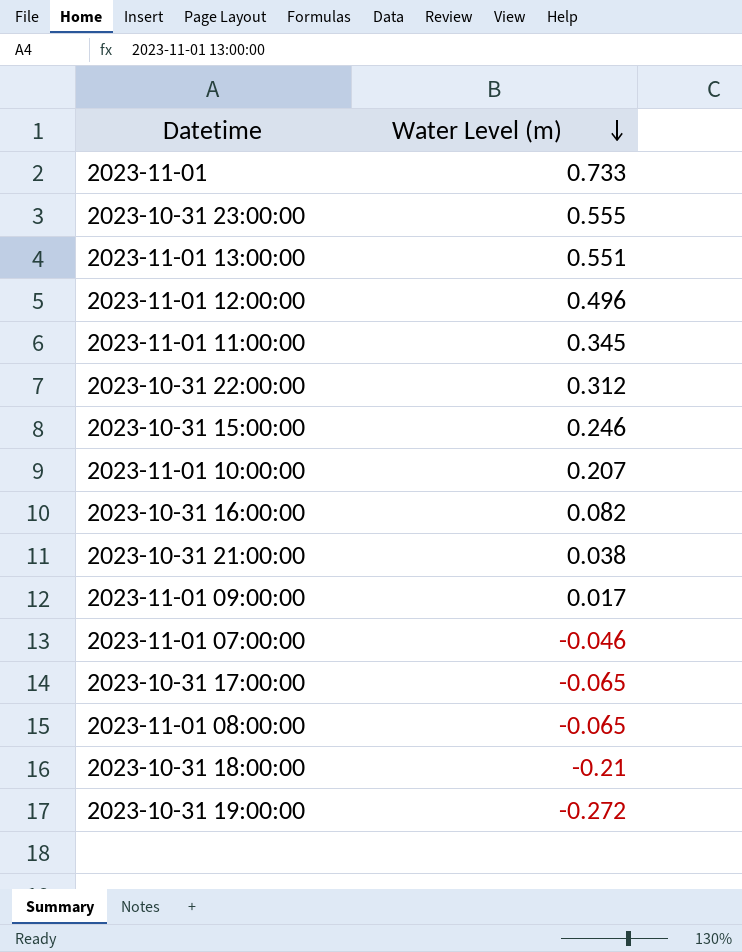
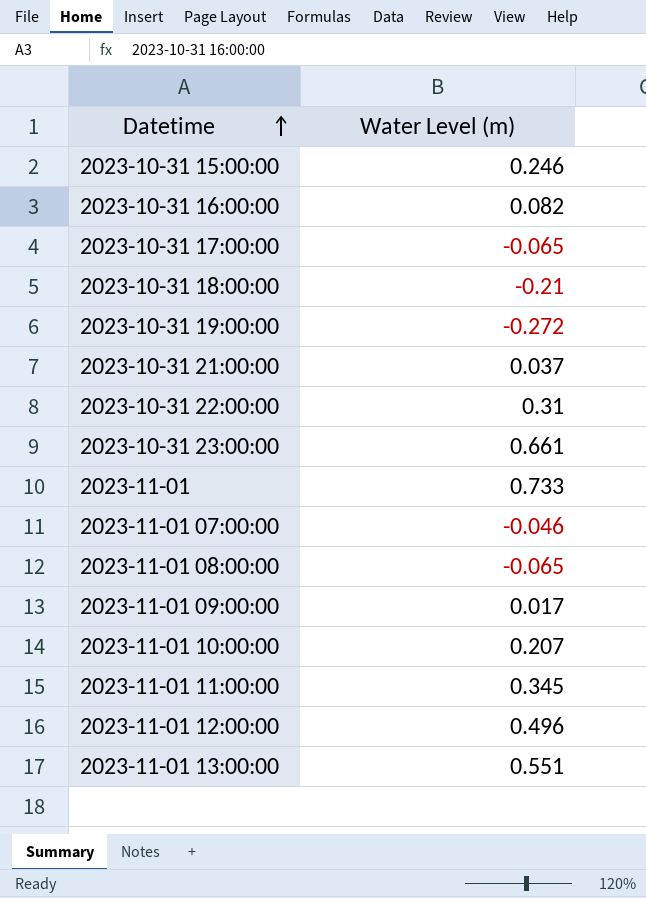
row order: Water Level (m) descending -> Datetime ascending
2023-10-31 21:00:00 | Water Level (m): 0.038 -> 0.037
2023-10-31 22:00:00 | Water Level (m): 0.312 -> 0.31
2023-10-31 23:00:00 | Water Level (m): 0.555 -> 0.661

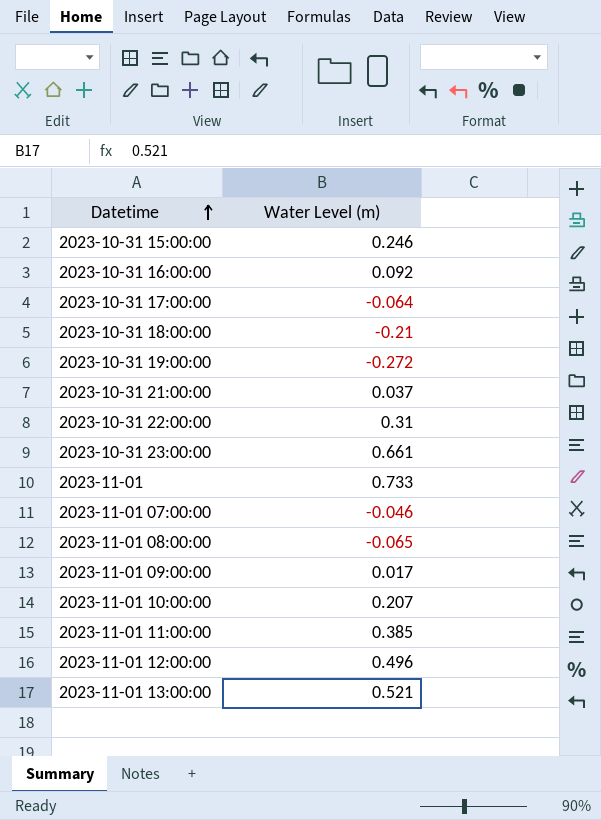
2023-10-31 16:00:00 | Water Level (m): 0.082 -> 0.092
2023-10-31 17:00:00 | Water Level (m): -0.065 -> -0.064
2023-11-01 11:00:00 | Water Level (m): 0.345 -> 0.385
2023-11-01 13:00:00 | Water Level (m): 0.551 -> 0.521

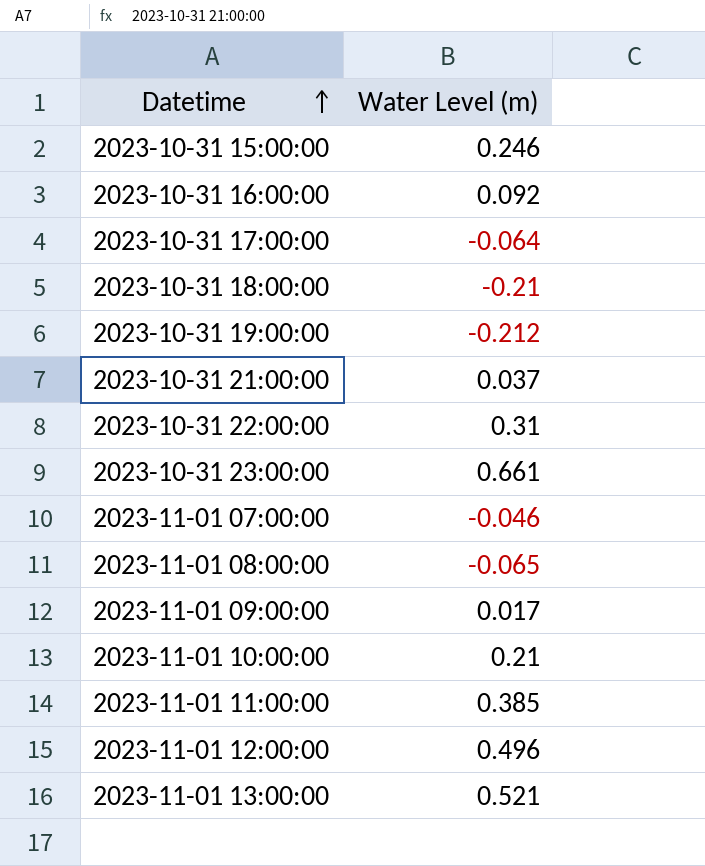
row 2023-11-01: 0.733 -> none
2023-10-31 19:00:00 | Water Level (m): -0.272 -> -0.212
2023-11-01 10:00:00 | Water Level (m): 0.207 -> 0.21

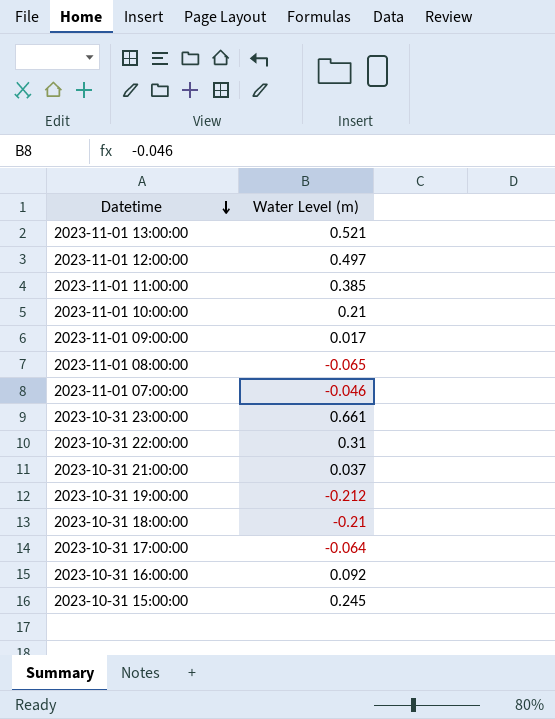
row order: Datetime ascending -> Datetime descending
2023-11-01 12:00:00 | Water Level (m): 0.496 -> 0.497
2023-10-31 15:00:00 | Water Level (m): 0.246 -> 0.245

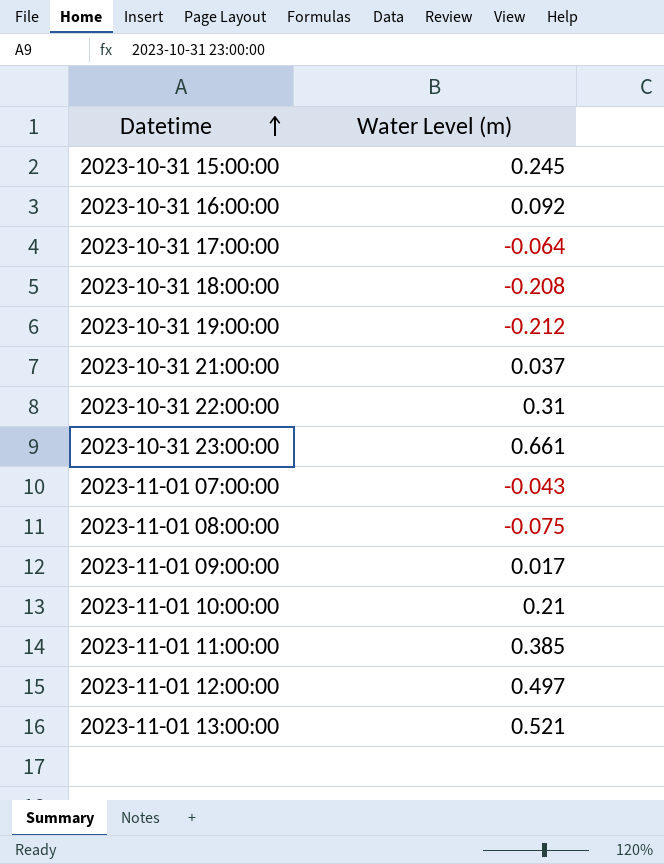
row order: Datetime descending -> Datetime ascending
2023-10-31 18:00:00 | Water Level (m): -0.21 -> -0.208
2023-11-01 07:00:00 | Water Level (m): -0.046 -> -0.043
2023-11-01 08:00:00 | Water Level (m): -0.065 -> -0.075

